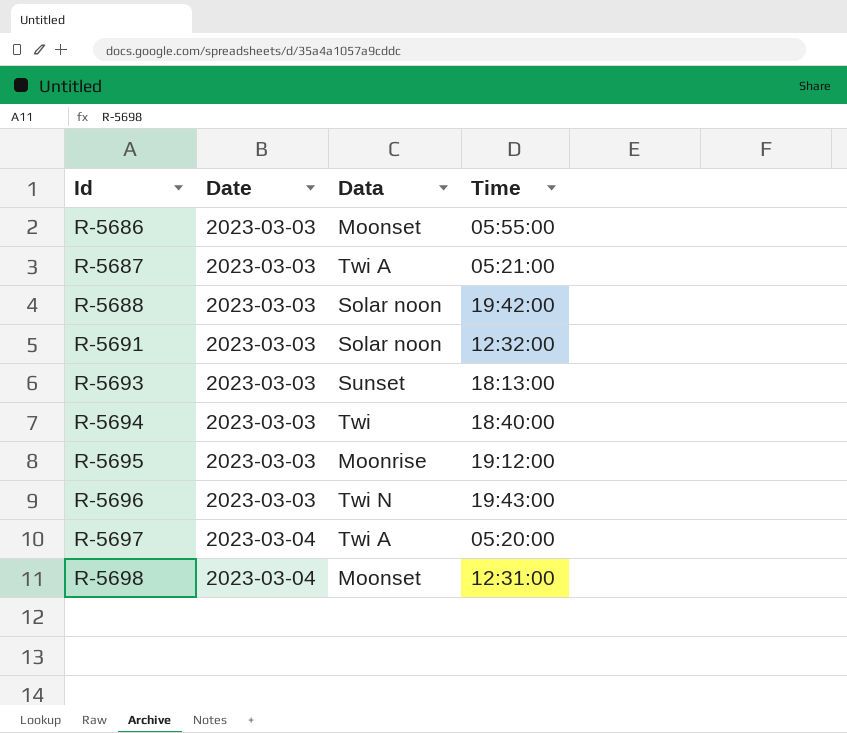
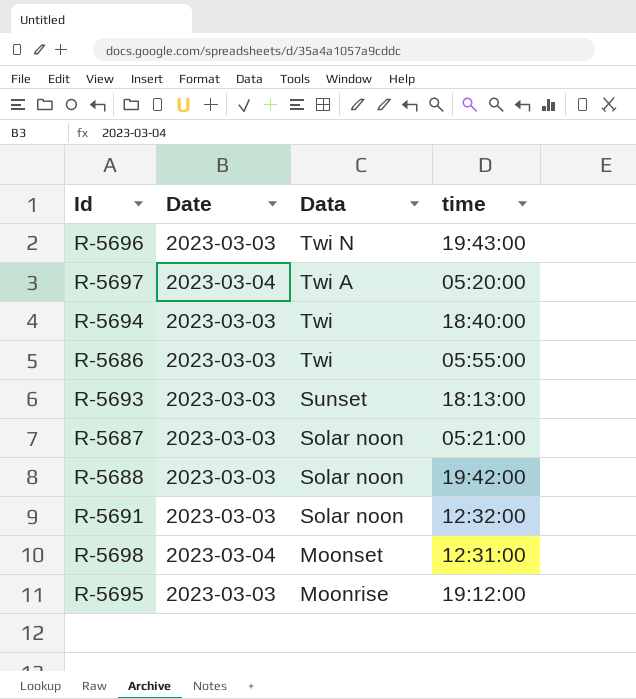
row order: Id ascending -> Data descending
column name: Time -> time
R-5686 | Data: Moonset -> Twi
R-5687 | Data: Twi A -> Solar noon

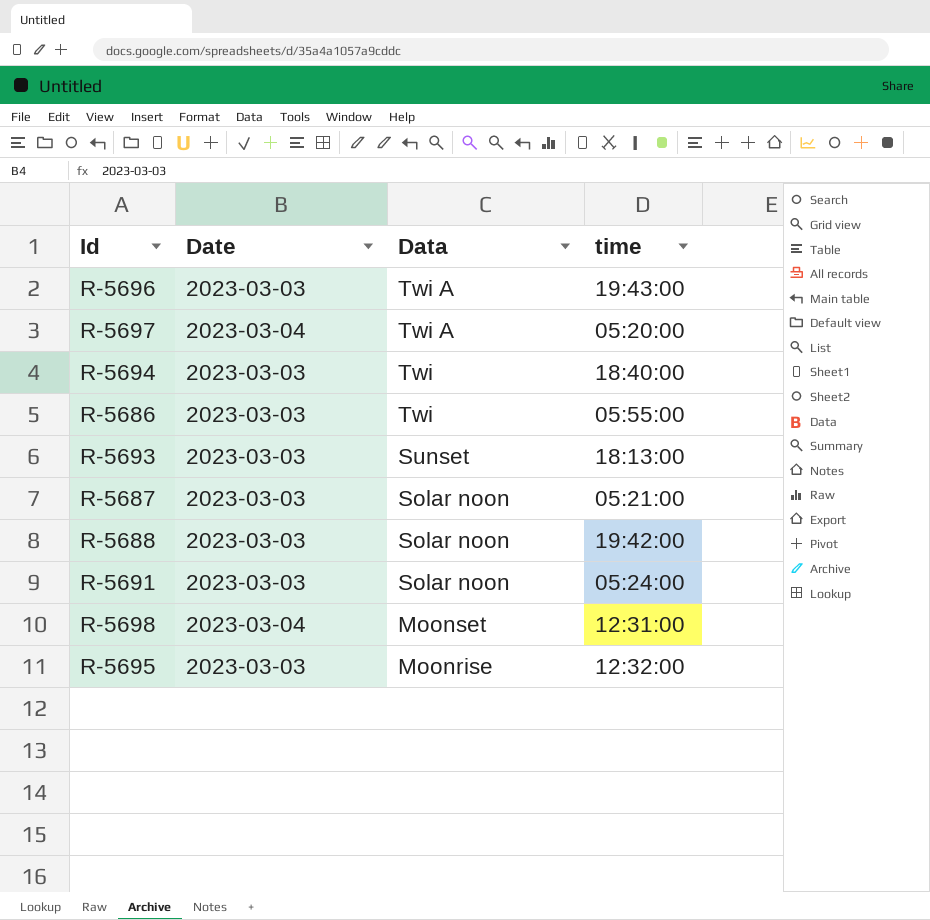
R-5696 | Data: Twi N -> Twi A
R-5691 | time: 12:32:00 -> 05:24:00
R-5695 | time: 19:12:00 -> 12:32:00

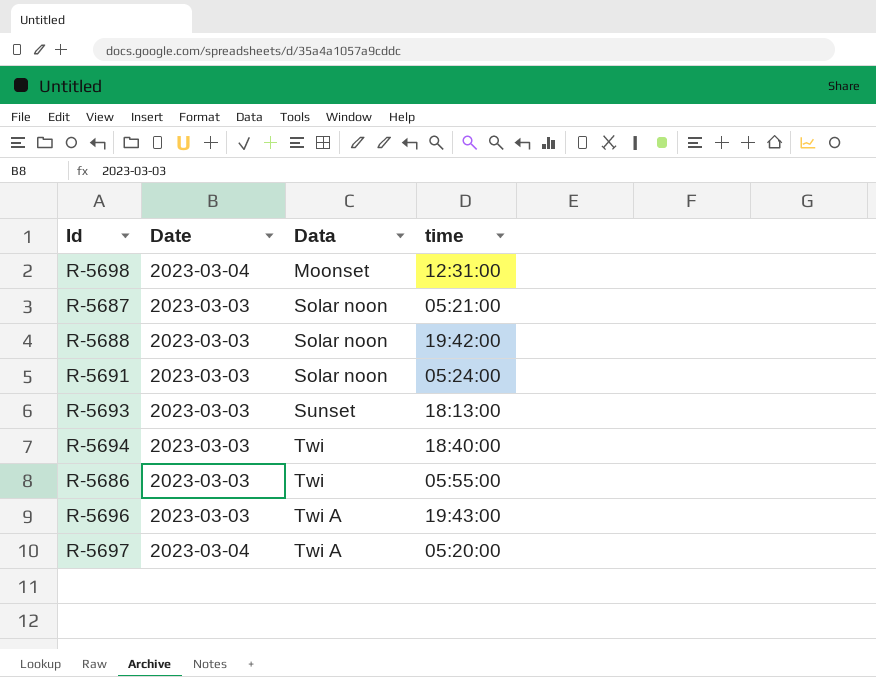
row order: Data descending -> Data ascending
row R-5695: 2023-03-03 | Moonrise | 12:32:00 -> none

